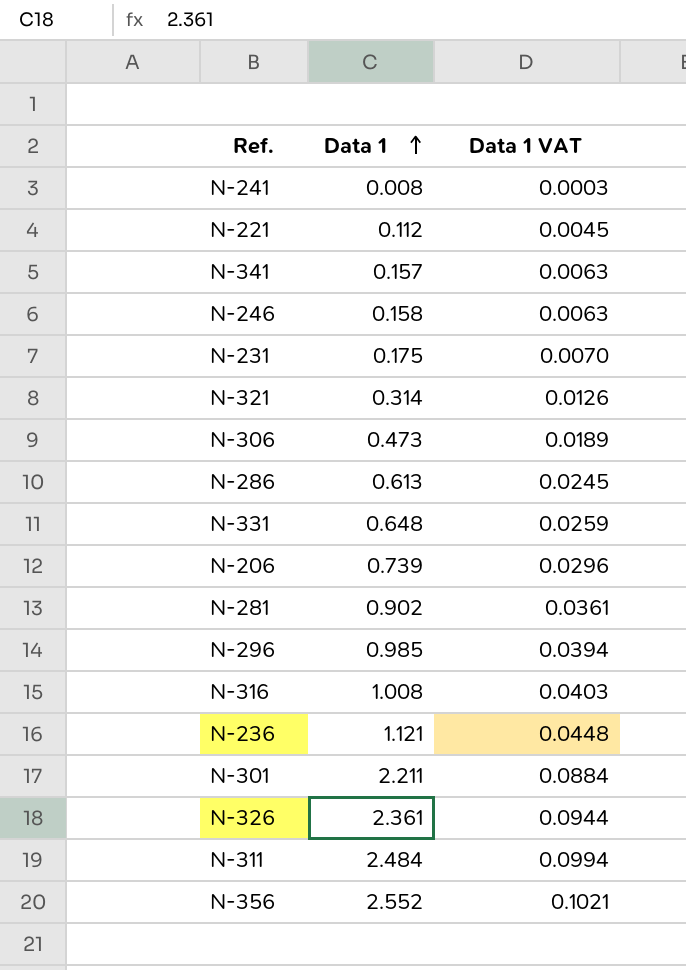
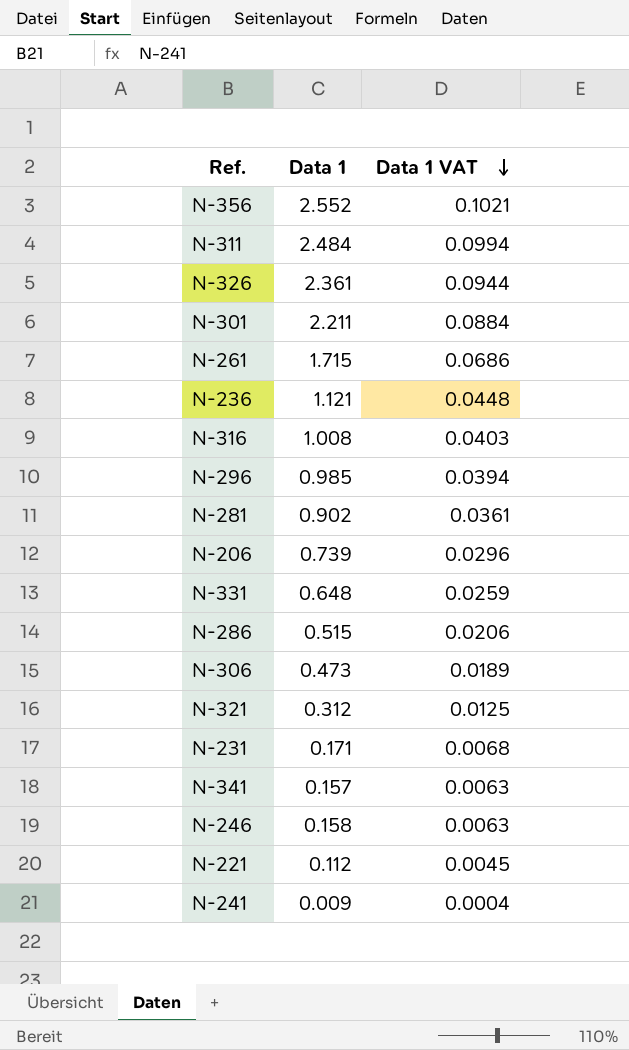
row order: Data 1 ascending -> Data 1 VAT descending
row N-261: none -> 1.715 | 0.0686
N-286 | Data 1: 0.613 -> 0.515
N-286 | Data 1 VAT: 0.0245 -> 0.0206
N-321 | Data 1: 0.314 -> 0.312
N-321 | Data 1 VAT: 0.0126 -> 0.0125
N-231 | Data 1: 0.175 -> 0.171
N-231 | Data 1 VAT: 0.0070 -> 0.0068
N-241 | Data 1: 0.008 -> 0.009
N-241 | Data 1 VAT: 0.0003 -> 0.0004

